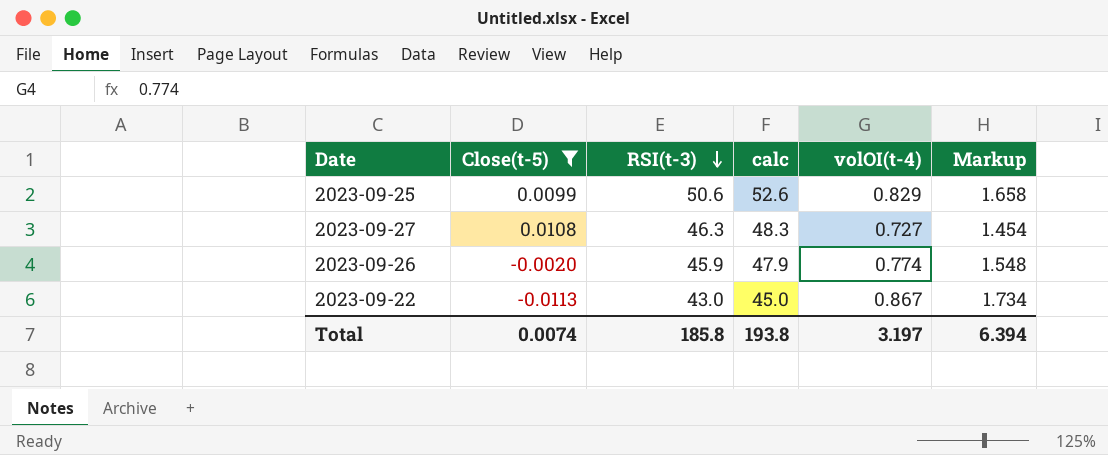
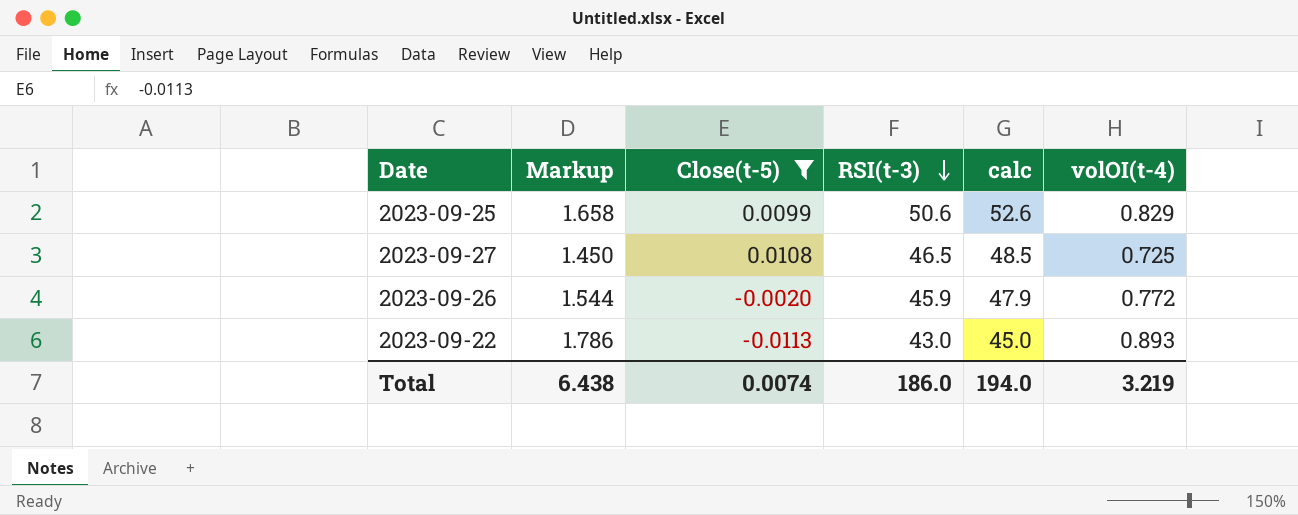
column Markup | position: 6 -> 2
2023-09-27 | Markup: 1.454 -> 1.450
2023-09-27 | RSI(t-3): 46.3 -> 46.5
2023-09-27 | calc: 48.3 -> 48.5
2023-09-27 | volOI(t-4): 0.727 -> 0.725
2023-09-26 | Markup: 1.548 -> 1.544
2023-09-26 | volOI(t-4): 0.774 -> 0.772
2023-09-22 | Markup: 1.734 -> 1.786
2023-09-22 | volOI(t-4): 0.867 -> 0.893
Total | Markup: 6.394 -> 6.438
Total | RSI(t-3): 185.8 -> 186.0
Total | calc: 193.8 -> 194.0
Total | volOI(t-4): 3.197 -> 3.219

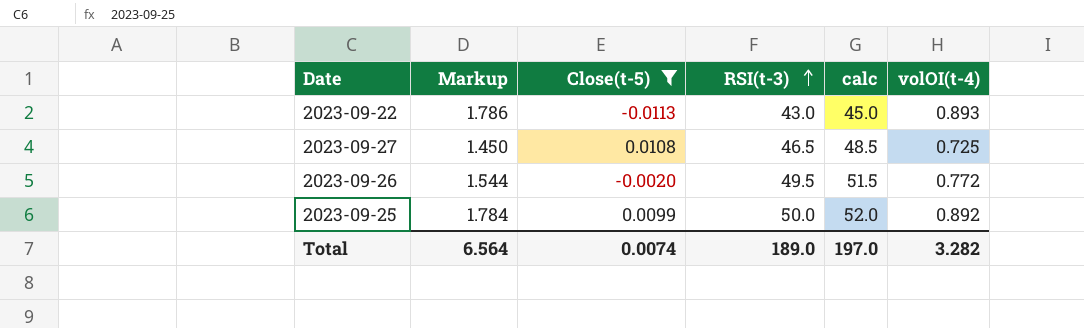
row order: RSI(t-3) descending -> RSI(t-3) ascending
2023-09-26 | RSI(t-3): 45.9 -> 49.5
2023-09-26 | calc: 47.9 -> 51.5
2023-09-25 | Markup: 1.658 -> 1.784
2023-09-25 | RSI(t-3): 50.6 -> 50.0
2023-09-25 | calc: 52.6 -> 52.0
2023-09-25 | volOI(t-4): 0.829 -> 0.892
Total | Markup: 6.438 -> 6.564
Total | RSI(t-3): 186.0 -> 189.0
Total | calc: 194.0 -> 197.0
Total | volOI(t-4): 3.219 -> 3.282

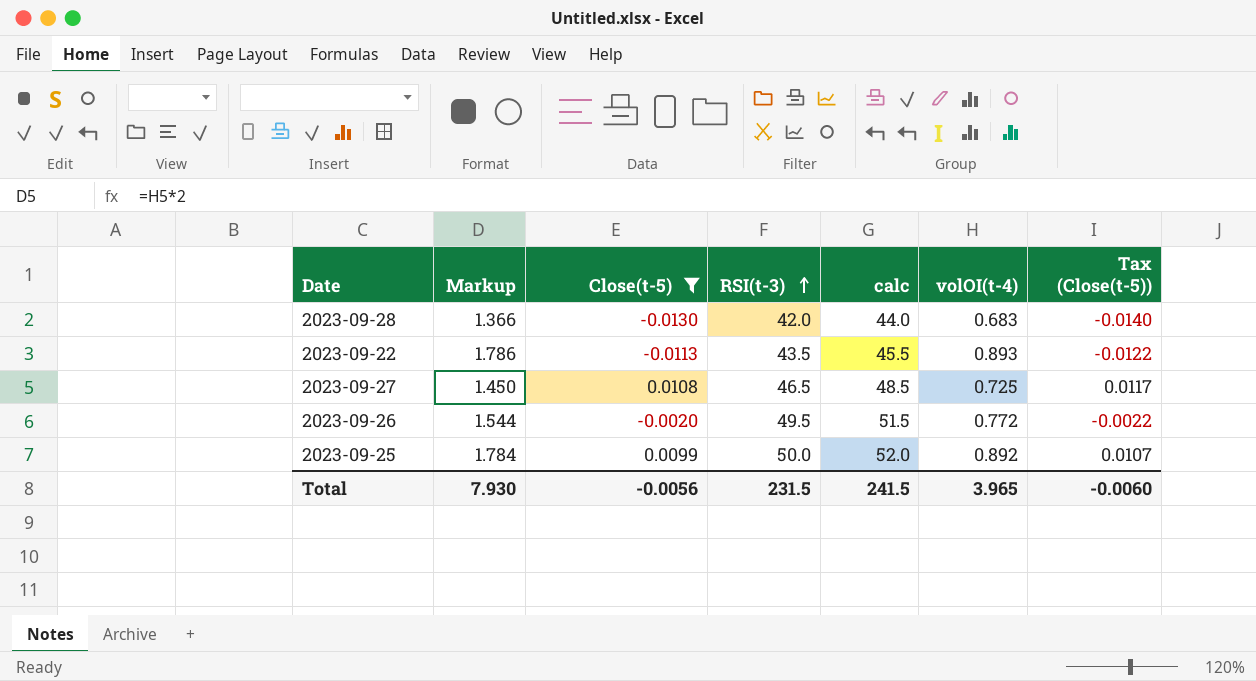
column Tax (Close(t-5)) | formula: none -> [Close(t-5)] * 1.08
row 2023-09-28: none -> 1.366 | -0.0130 | 42.0 | 44.0 | 0.683 | -0.0140
2023-09-22 | RSI(t-3): 43.0 -> 43.5
2023-09-22 | calc: 45.0 -> 45.5
Total | Markup: 6.564 -> 7.930
Total | Close(t-5): 0.0074 -> -0.0056
Total | RSI(t-3): 189.0 -> 231.5
Total | calc: 197.0 -> 241.5
Total | volOI(t-4): 3.282 -> 3.965

